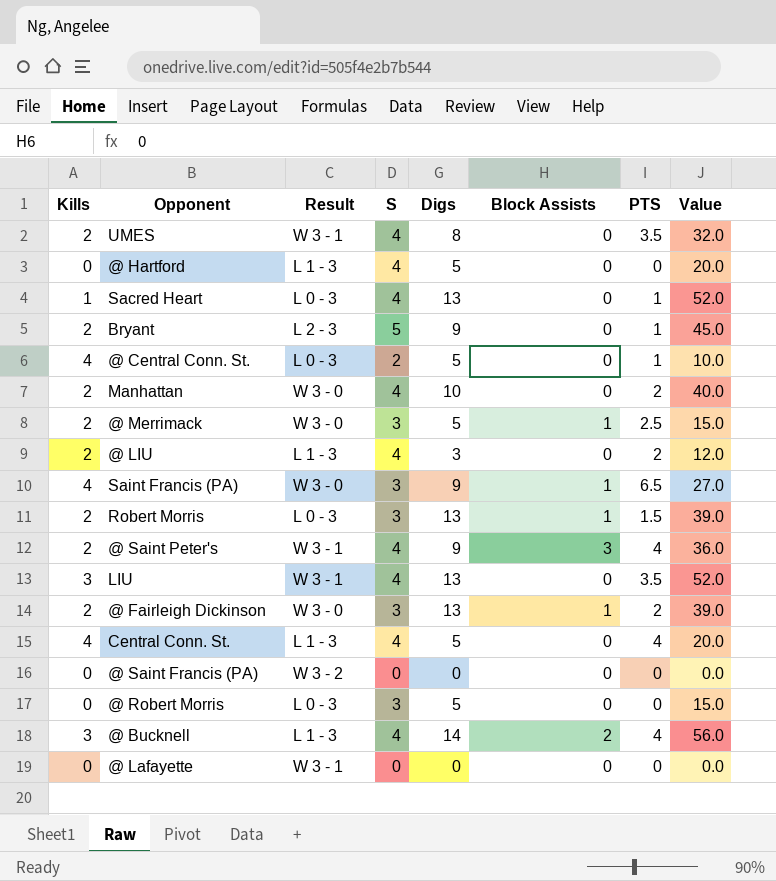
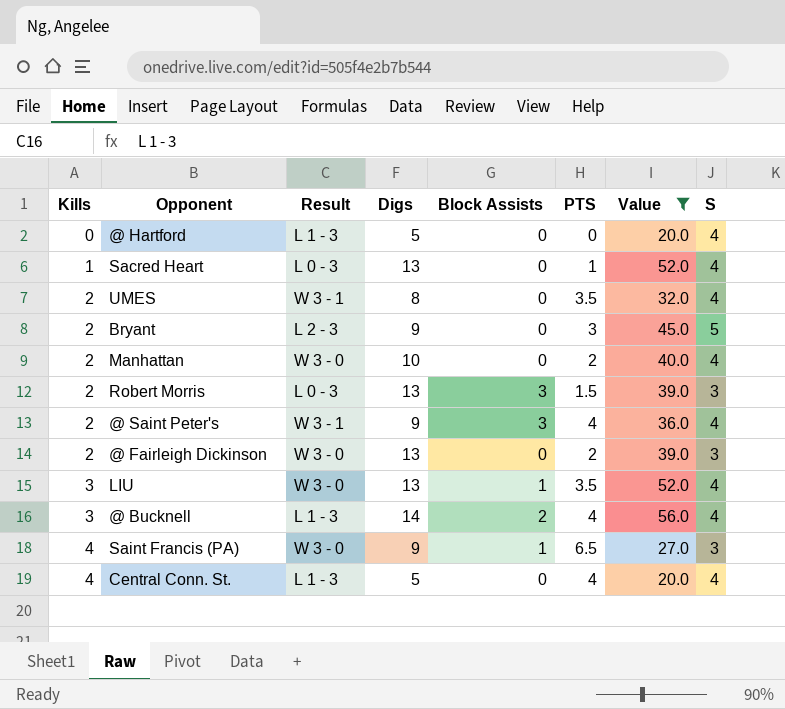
filter: none -> Value >= 20.0
row order: none -> Kills ascending
column S | position: 4 -> 8
Bryant | PTS: 1 -> 3
Robert Morris | Block Assists: 1 -> 3
@ Fairleigh Dickinson | Block Assists: 1 -> 0
LIU | Result: W 3 - 1 -> W 3 - 0
LIU | Block Assists: 0 -> 1

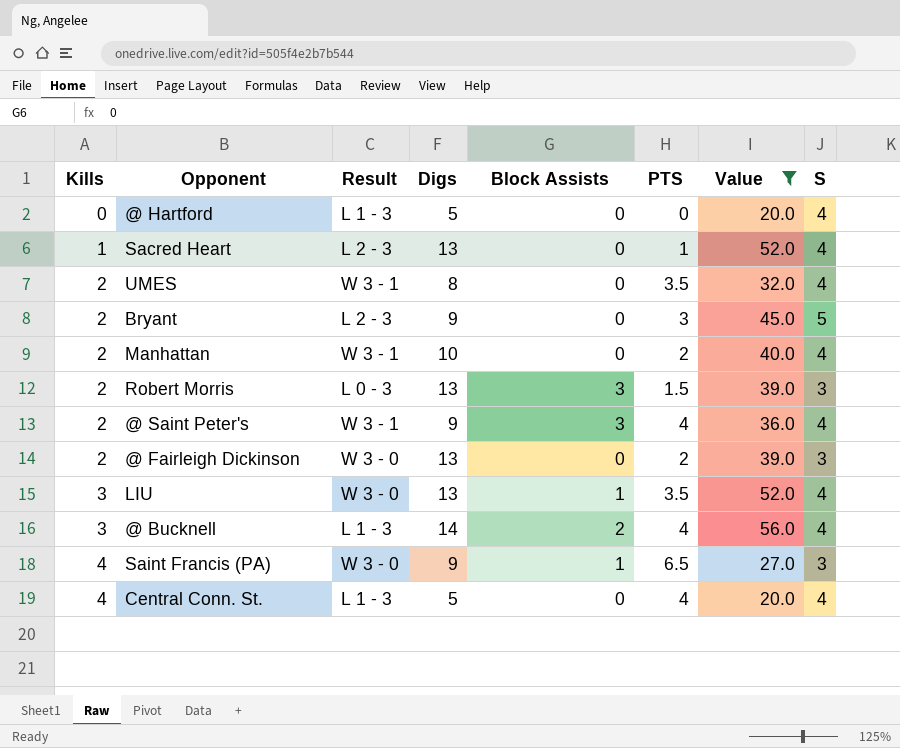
Sacred Heart | Result: L 0 - 3 -> L 2 - 3
Manhattan | Result: W 3 - 0 -> W 3 - 1

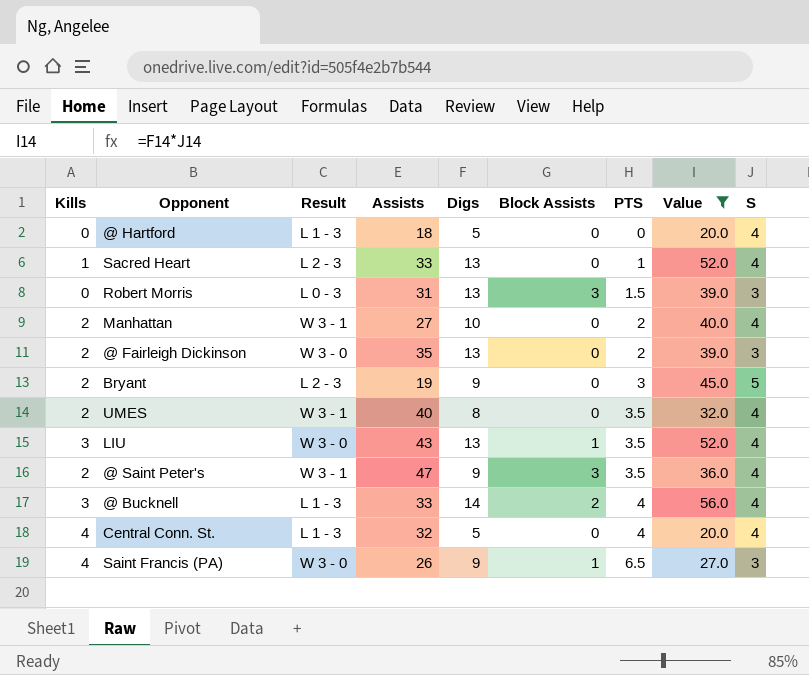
row order: Kills ascending -> PTS ascending
column Assists | position: none -> 4
Robert Morris | Kills: 2 -> 0
@ Saint Peter's | PTS: 4 -> 3.5

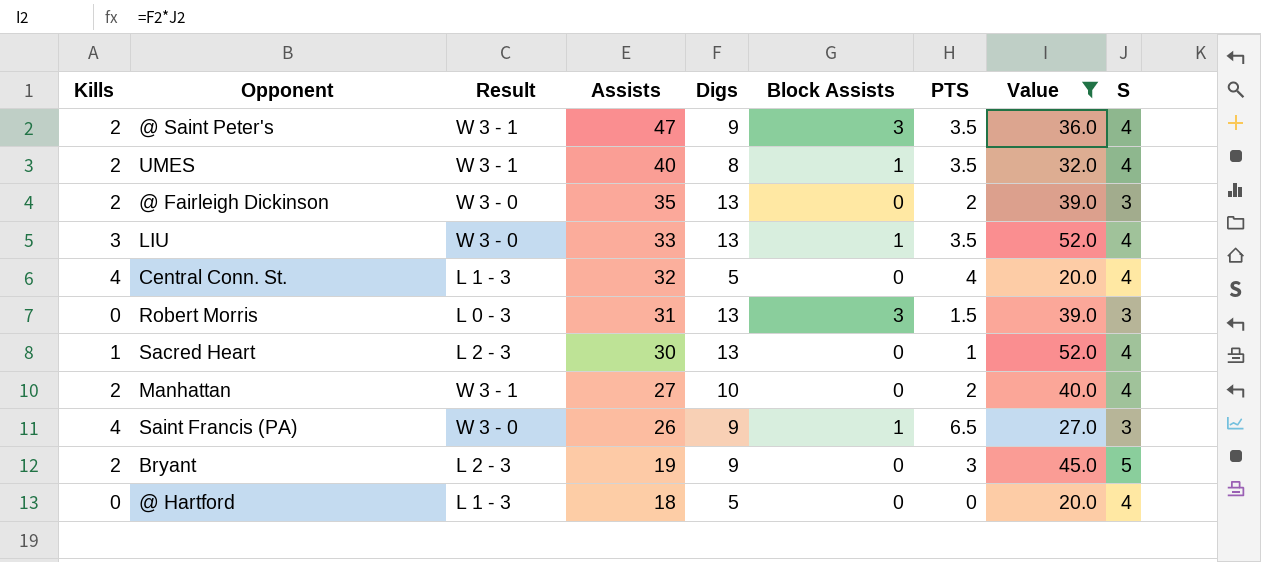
row order: PTS ascending -> Assists descending
row @ Bucknell: 3 | L 1 - 3 | 33 | 14 | 2 | 4 | 56.0 | 4 -> none
UMES | Block Assists: 0 -> 1
LIU | Assists: 43 -> 33
Sacred Heart | Assists: 33 -> 30

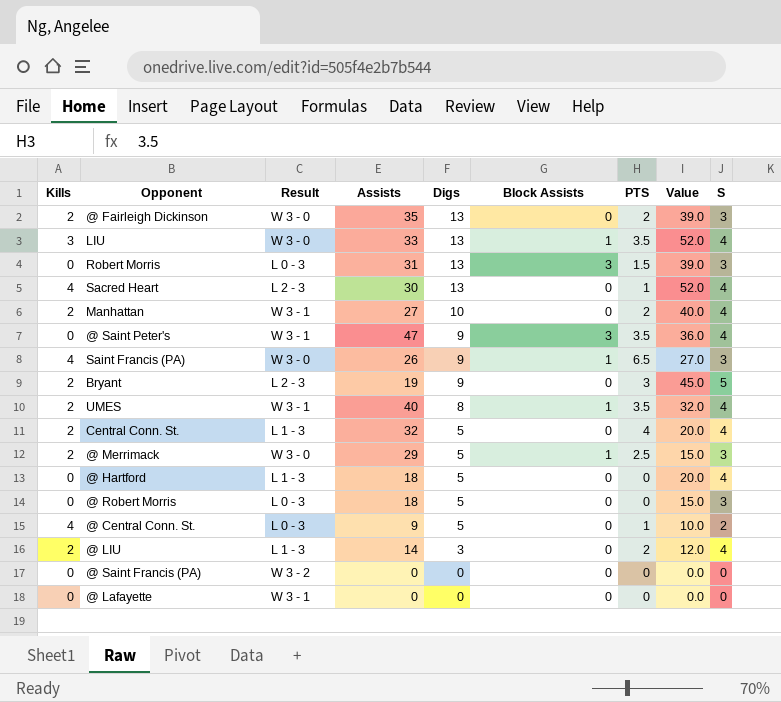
filter: Value >= 20.0 -> none
row order: Assists descending -> Digs descending
Sacred Heart | Kills: 1 -> 4
@ Saint Peter's | Kills: 2 -> 0
Central Conn. St. | Kills: 4 -> 2

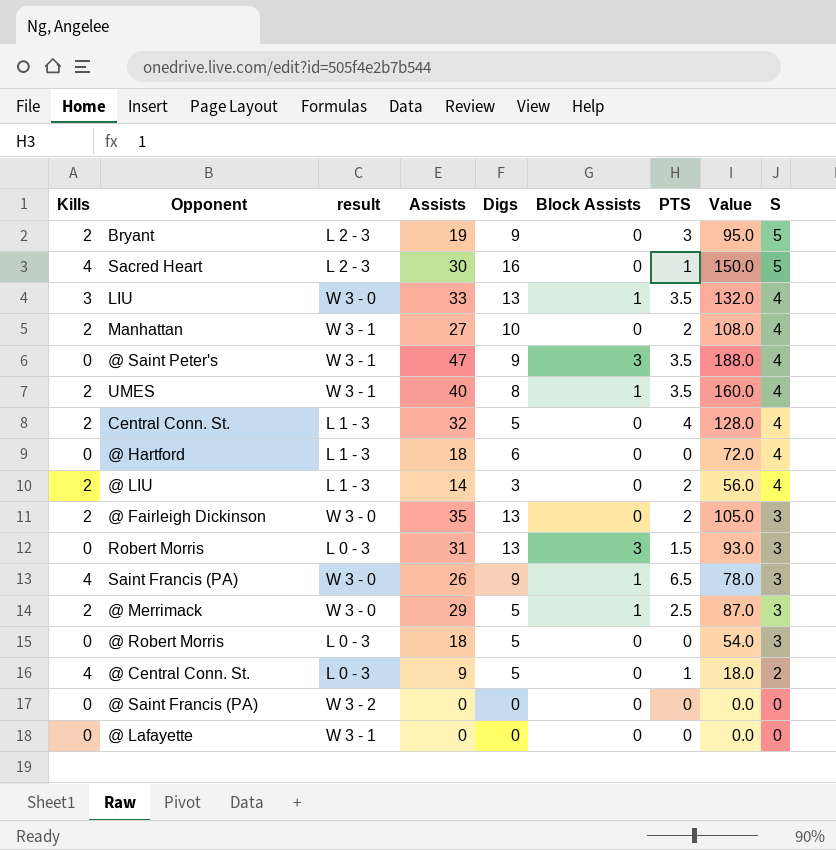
row order: Digs descending -> S descending
column name: Result -> result
column Value | formula: [Digs] * [S] -> [Assists] * [S]
Sacred Heart | Digs: 13 -> 16
Sacred Heart | S: 4 -> 5
@ Hartford | Digs: 5 -> 6

